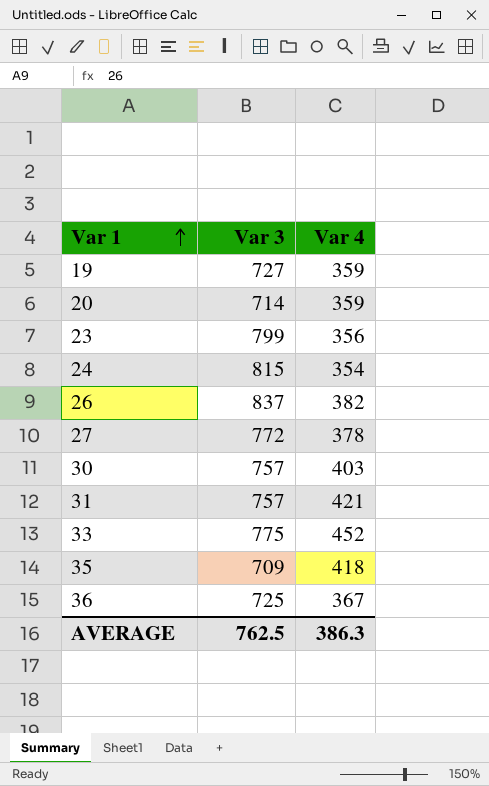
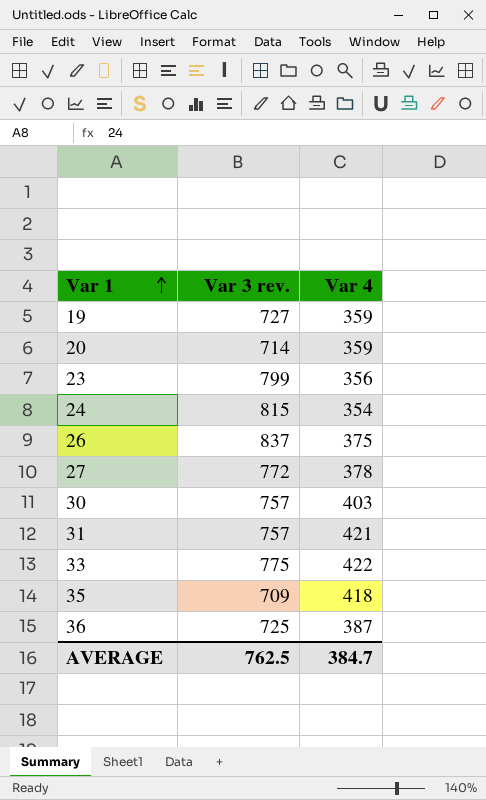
column name: Var 3 -> Var 3 rev.
26 | Var 4: 382 -> 375
33 | Var 4: 452 -> 422
36 | Var 4: 367 -> 387
AVERAGE | Var 4: 386.3 -> 384.7

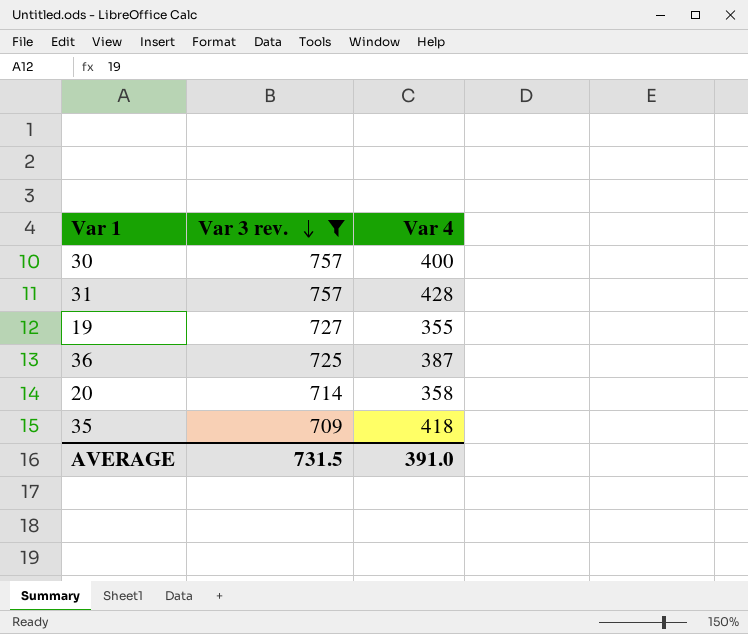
filter: none -> Var 3 rev. <= 757
row order: Var 1 ascending -> Var 3 rev. descending
30 | Var 4: 403 -> 400
31 | Var 4: 421 -> 428
19 | Var 4: 359 -> 355
20 | Var 4: 359 -> 358
AVERAGE | Var 3 rev.: 762.5 -> 731.5
AVERAGE | Var 4: 384.7 -> 391.0

